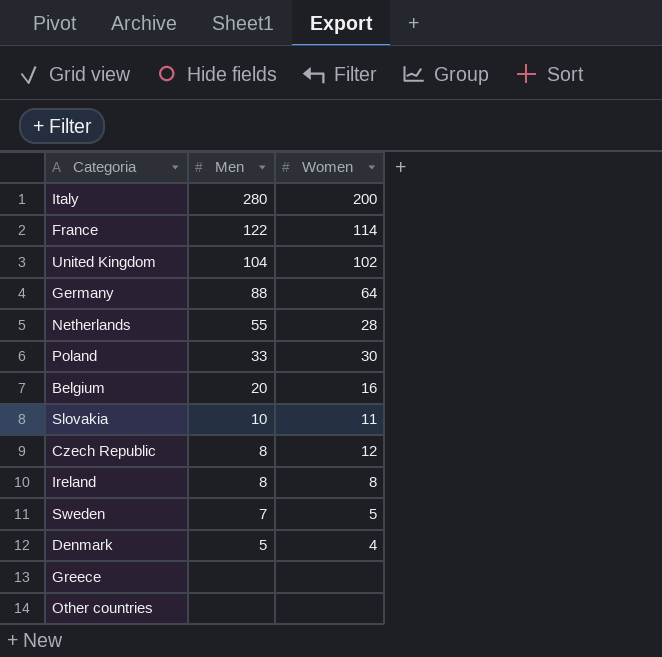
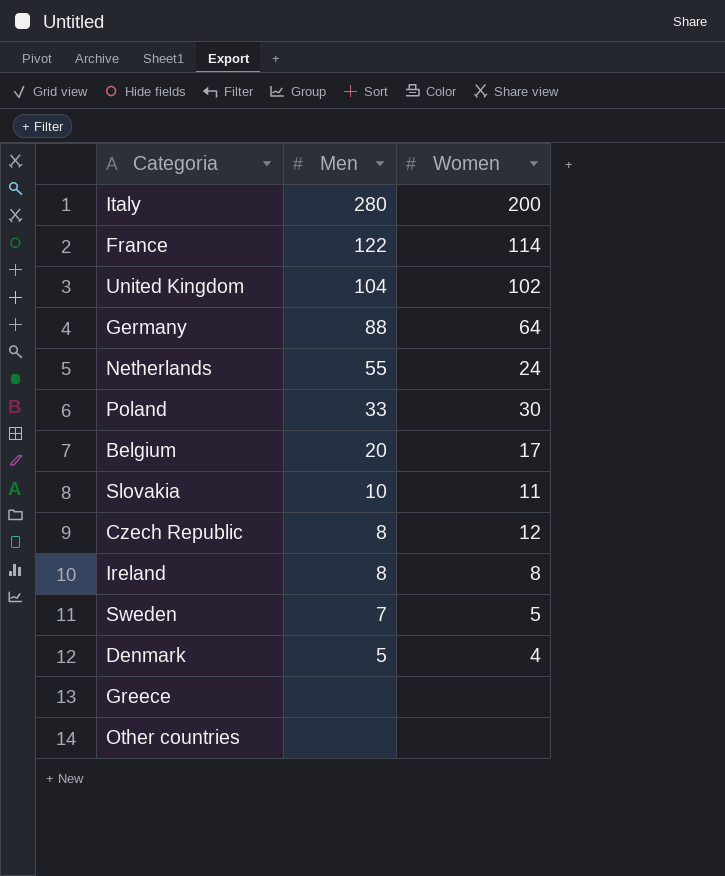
Netherlands | Women: 28 -> 24
Belgium | Women: 16 -> 17

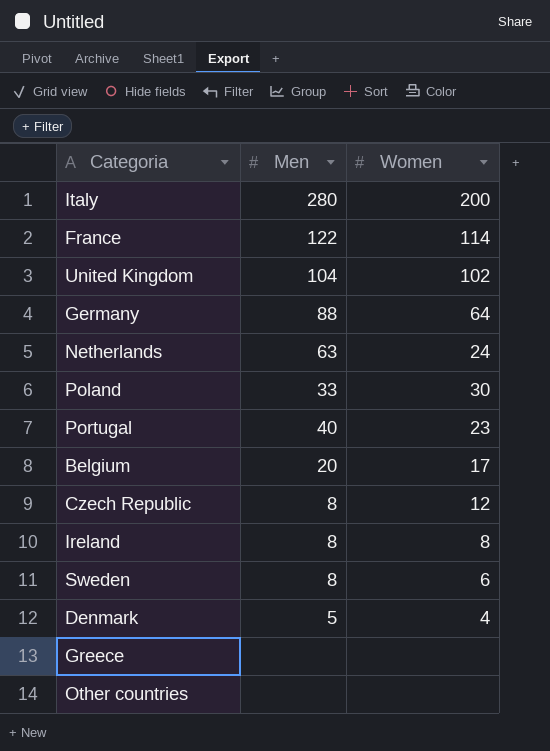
row Slovakia: 10 | 11 -> none
Netherlands | Men: 55 -> 63
row Portugal: none -> 40 | 23
Sweden | Men: 7 -> 8
Sweden | Women: 5 -> 6

